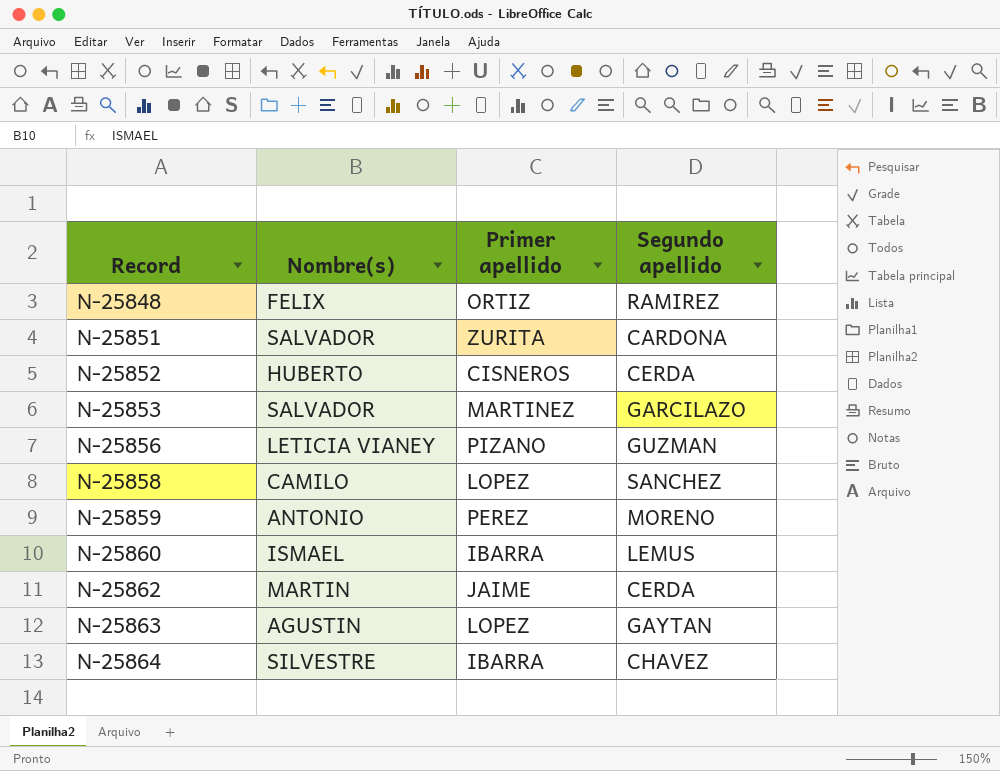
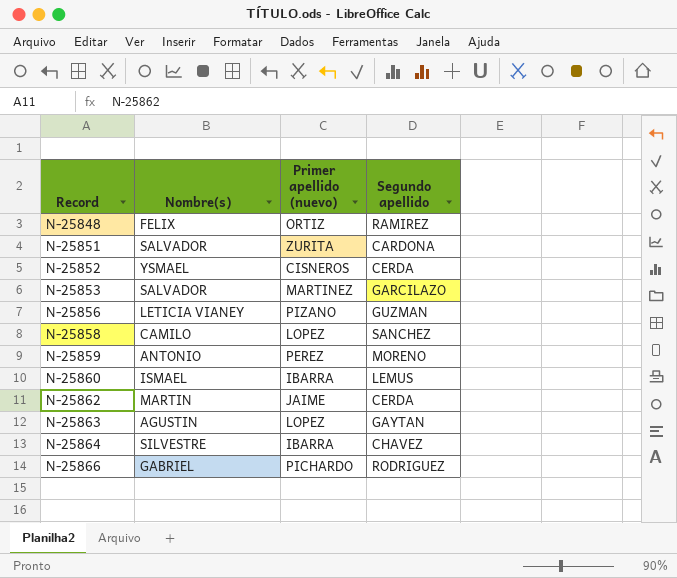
column name: Primer apellido -> Primer apellido (nuevo)
N-25852 | Nombre(s): HUBERTO -> YSMAEL
row N-25866: none -> GABRIEL | PICHARDO | RODRIGUEZ

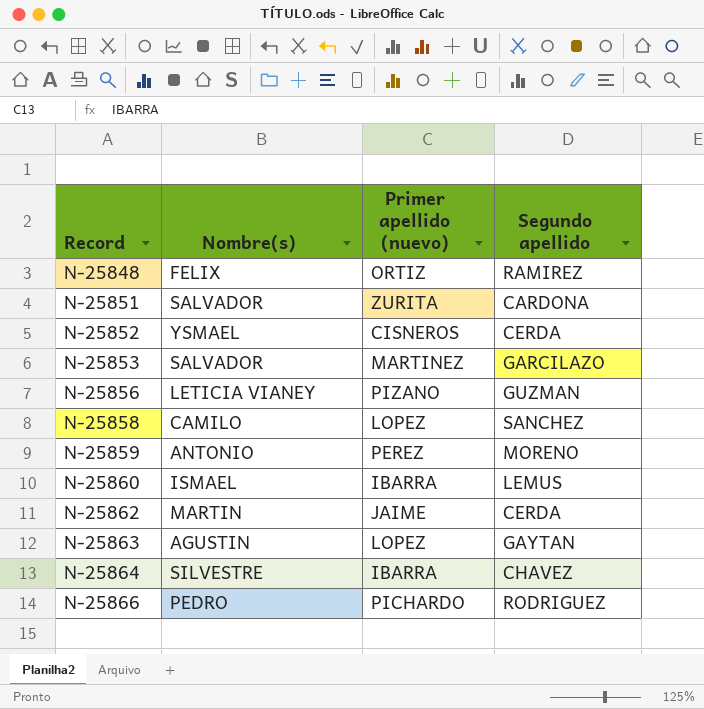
N-25866 | Nombre(s): GABRIEL -> PEDRO

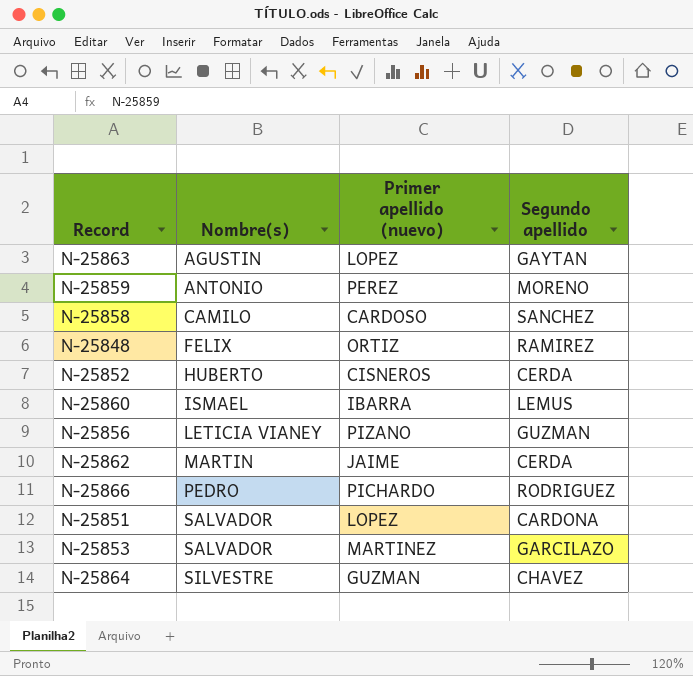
row order: Record ascending -> Nombre(s) ascending
N-25858 | Primer apellido (nuevo): LOPEZ -> CARDOSO
N-25852 | Nombre(s): YSMAEL -> HUBERTO
N-25851 | Primer apellido (nuevo): ZURITA -> LOPEZ
N-25864 | Primer apellido (nuevo): IBARRA -> GUZMAN

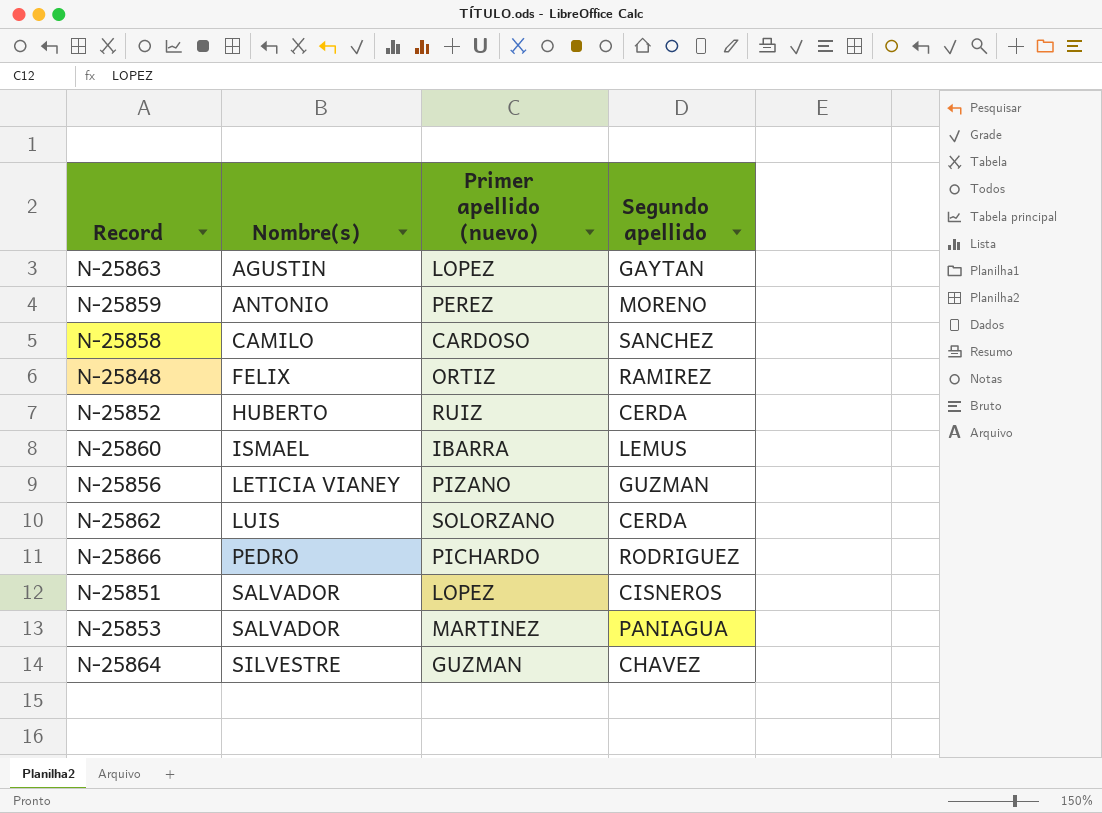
N-25852 | Primer apellido (nuevo): CISNEROS -> RUIZ
N-25862 | Nombre(s): MARTIN -> LUIS
N-25862 | Primer apellido (nuevo): JAIME -> SOLORZANO
N-25851 | Segundo apellido: CARDONA -> CISNEROS
N-25853 | Segundo apellido: GARCILAZO -> PANIAGUA

